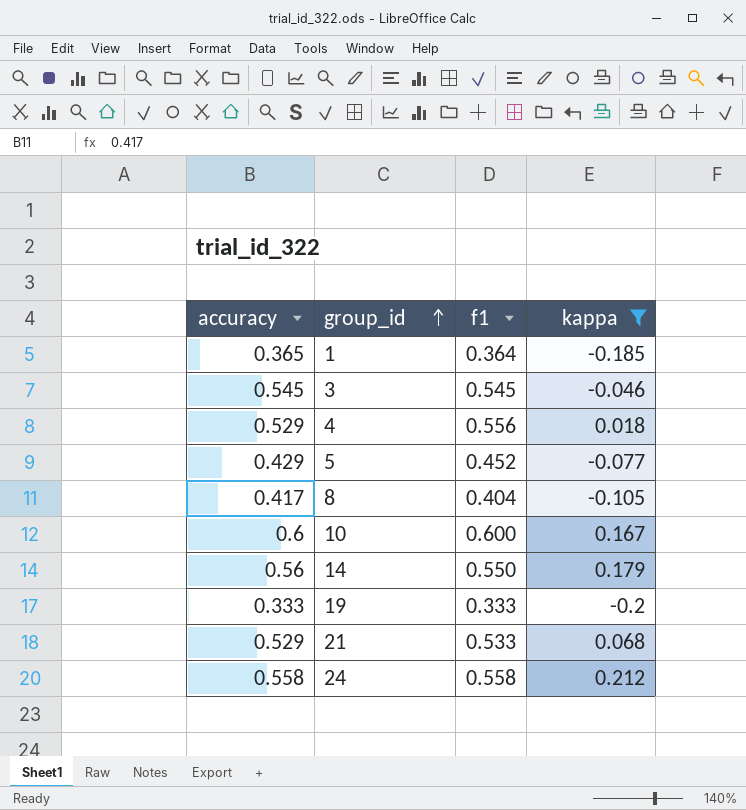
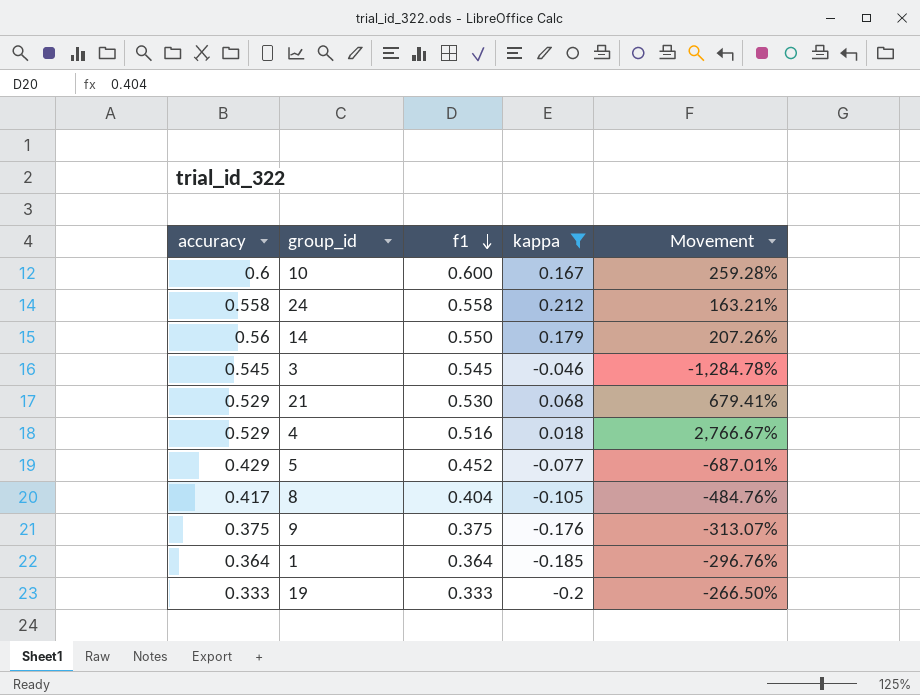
row order: group_id ascending -> f1 descending
column Movement | formula: none -> ([f1] - [kappa]) / [kappa]
21 | f1: 0.533 -> 0.530
4 | f1: 0.556 -> 0.516
row 9: none -> 0.375 | 0.375 | -0.176 | -313.07%
1 | accuracy: 0.365 -> 0.364

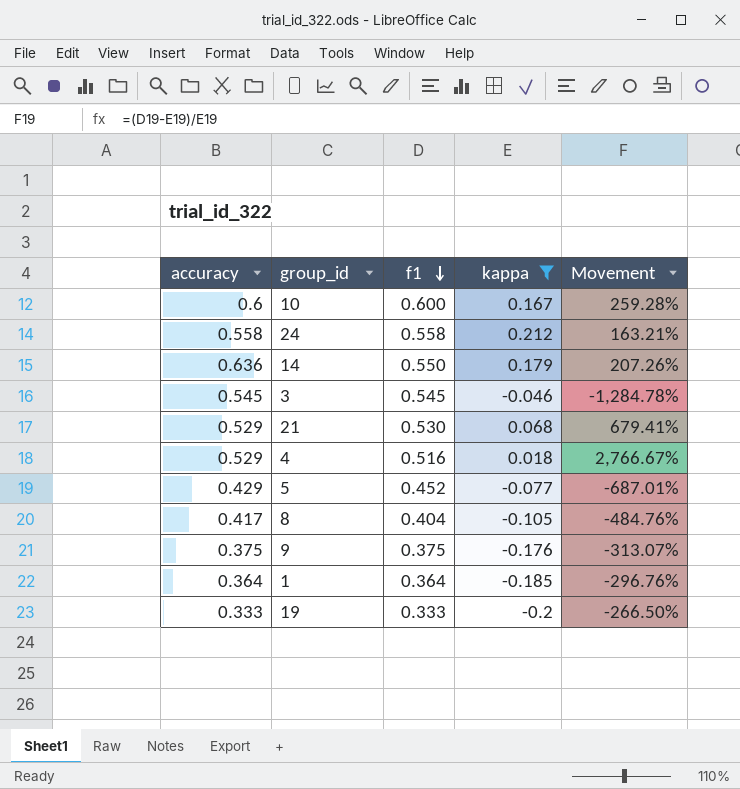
14 | accuracy: 0.56 -> 0.636

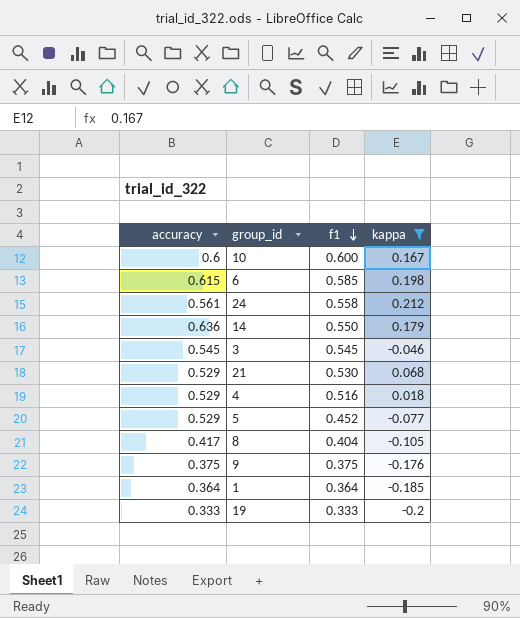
column Movement | formula: ([f1] - [kappa]) / [kappa] -> none
row 6: none -> 0.615 | 0.585 | 0.198
24 | accuracy: 0.558 -> 0.561
5 | accuracy: 0.429 -> 0.529

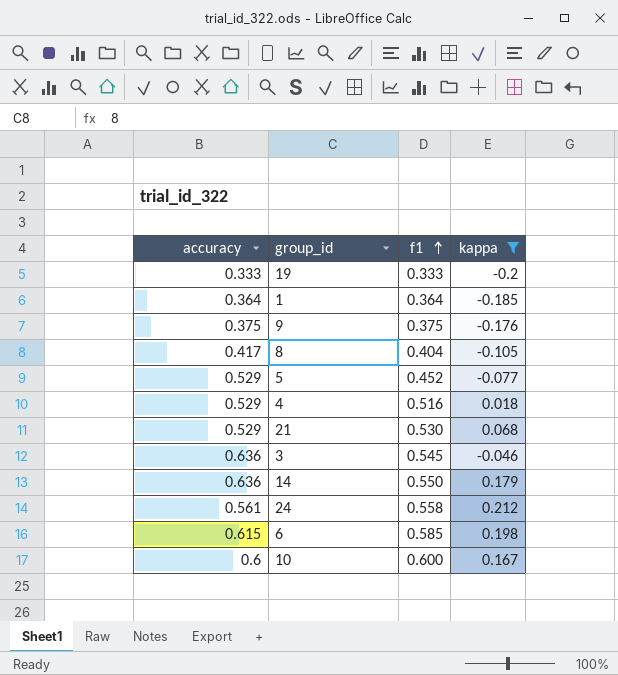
row order: f1 descending -> f1 ascending
3 | accuracy: 0.545 -> 0.636

